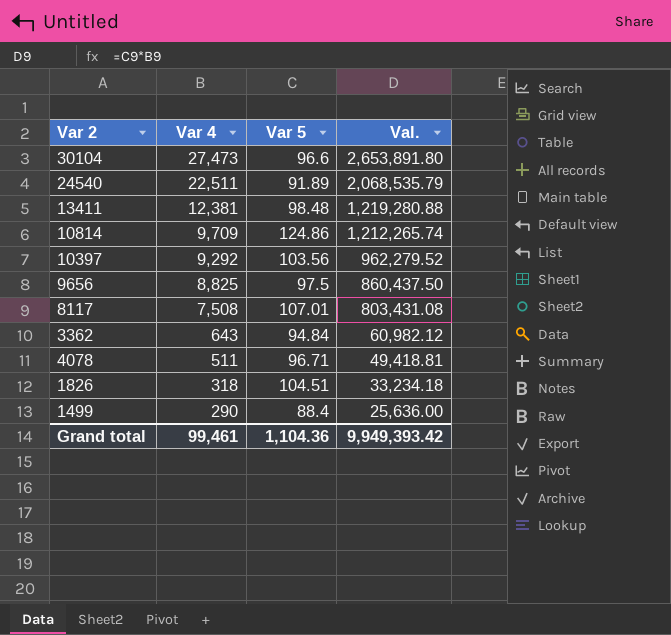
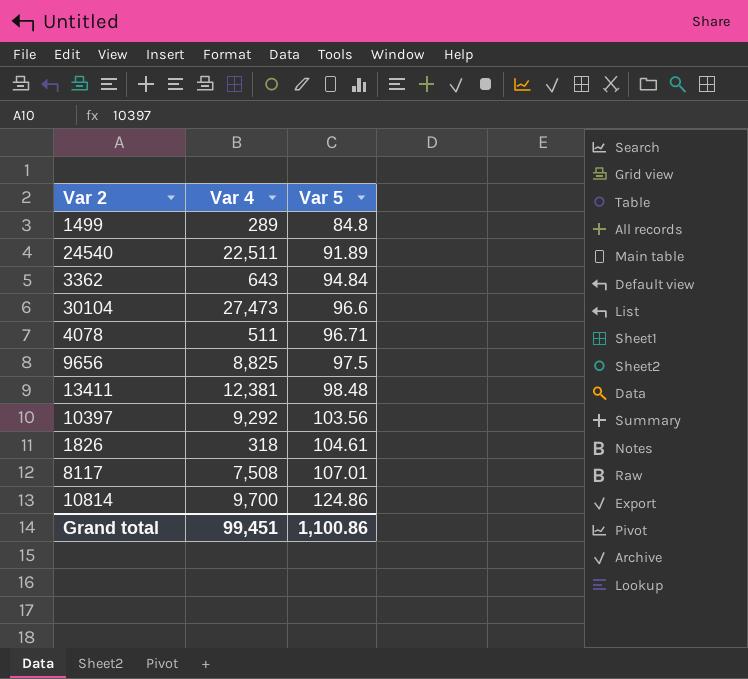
row order: Var 4 descending -> Var 5 ascending
column Val. | formula: [Var 4] * [Var 5] -> none
1499 | Var 4: 290 -> 289
1499 | Var 5: 88.4 -> 84.8
1826 | Var 5: 104.51 -> 104.61
10814 | Var 4: 9,709 -> 9,700
Grand total | Var 4: 99,461 -> 99,451
Grand total | Var 5: 1,104.36 -> 1,100.86

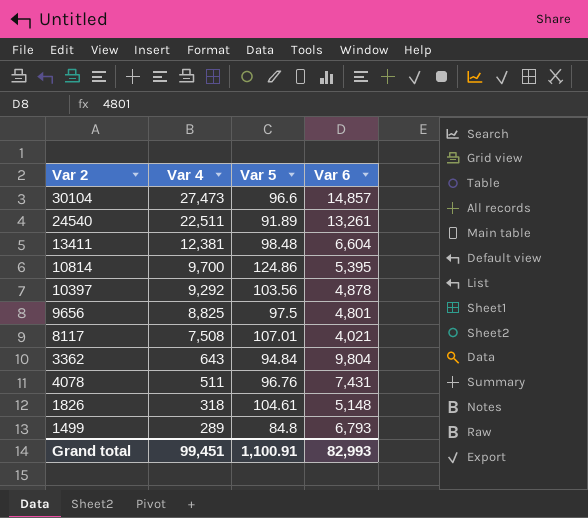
row order: Var 5 ascending -> Var 4 descending
column Var 6 | position: none -> 4
4078 | Var 5: 96.71 -> 96.76
Grand total | Var 5: 1,100.86 -> 1,100.91

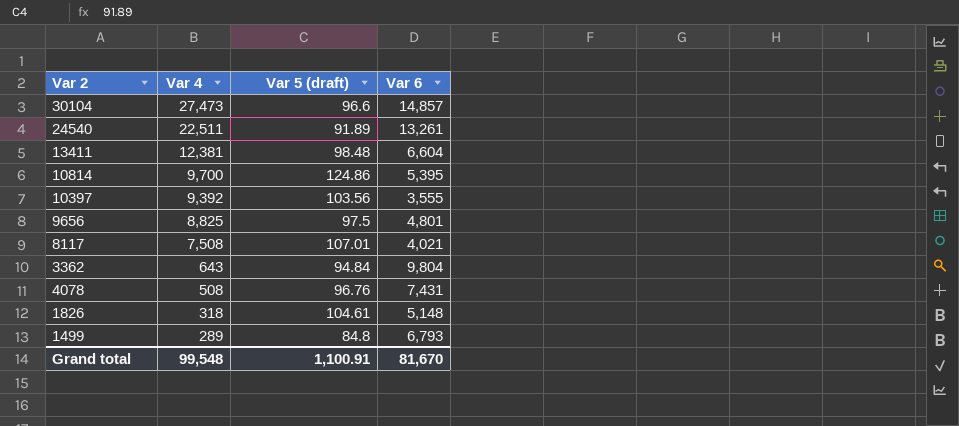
column name: Var 5 -> Var 5 (draft)
10397 | Var 4: 9,292 -> 9,392
10397 | Var 6: 4,878 -> 3,555
4078 | Var 4: 511 -> 508
Grand total | Var 4: 99,451 -> 99,548
Grand total | Var 6: 82,993 -> 81,670

